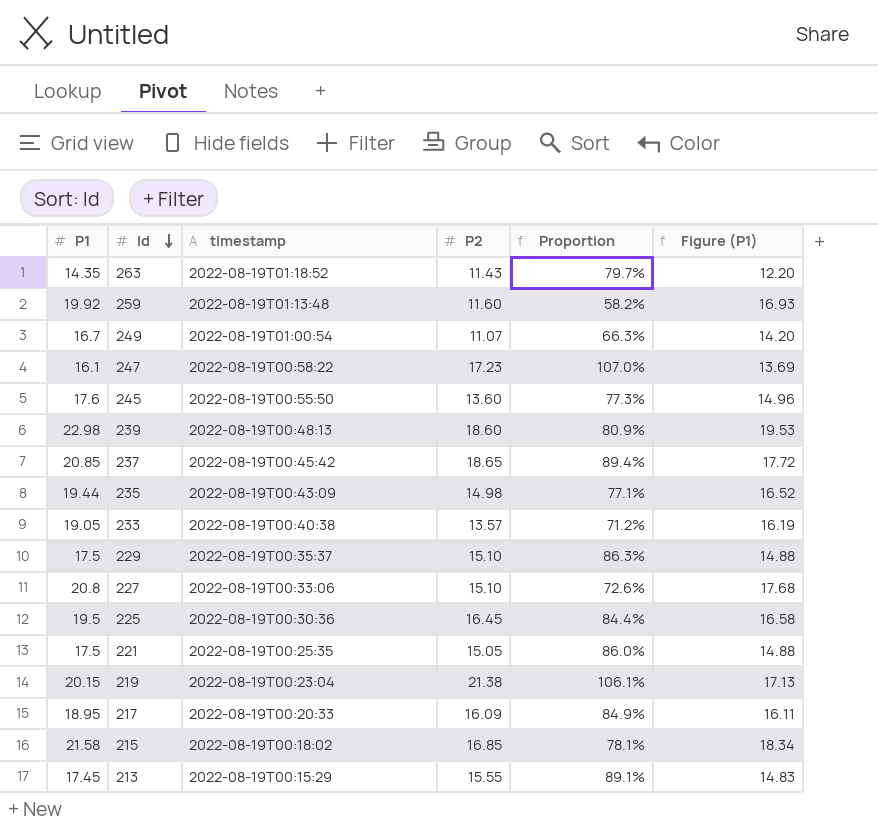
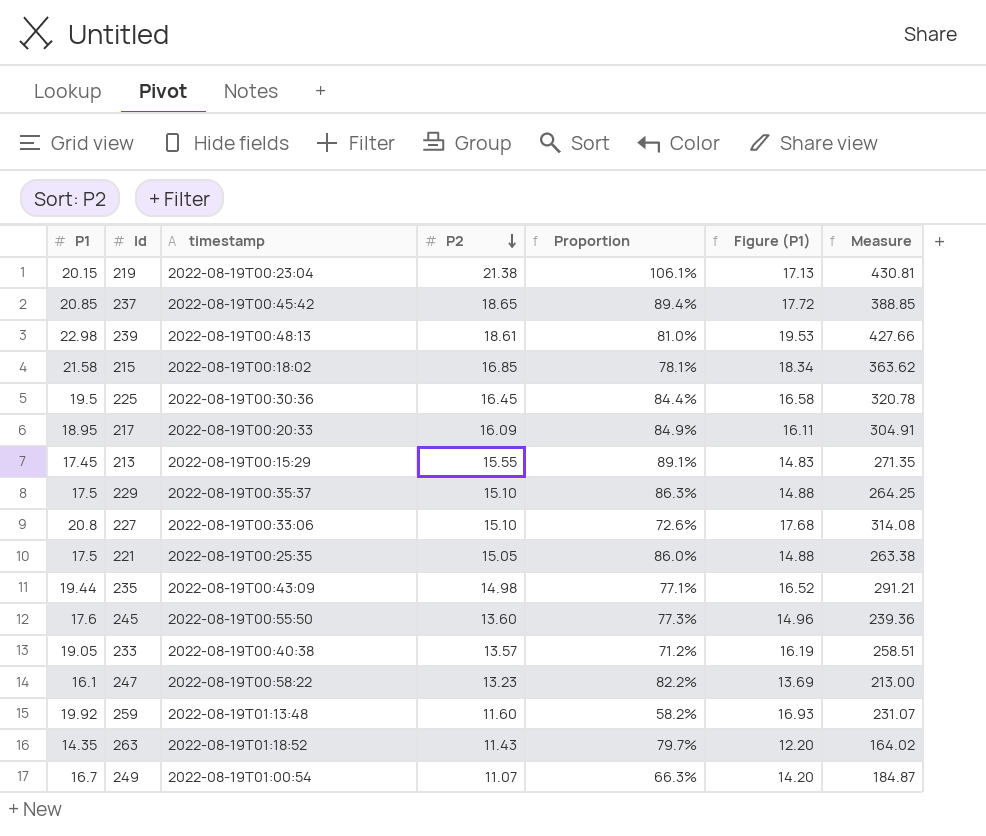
row order: Id descending -> P2 descending
column Measure | formula: none -> [P1] * [P2]
239 | P2: 18.60 -> 18.61
239 | Proportion: 80.9% -> 81.0%
247 | P2: 17.23 -> 13.23
247 | Proportion: 107.0% -> 82.2%

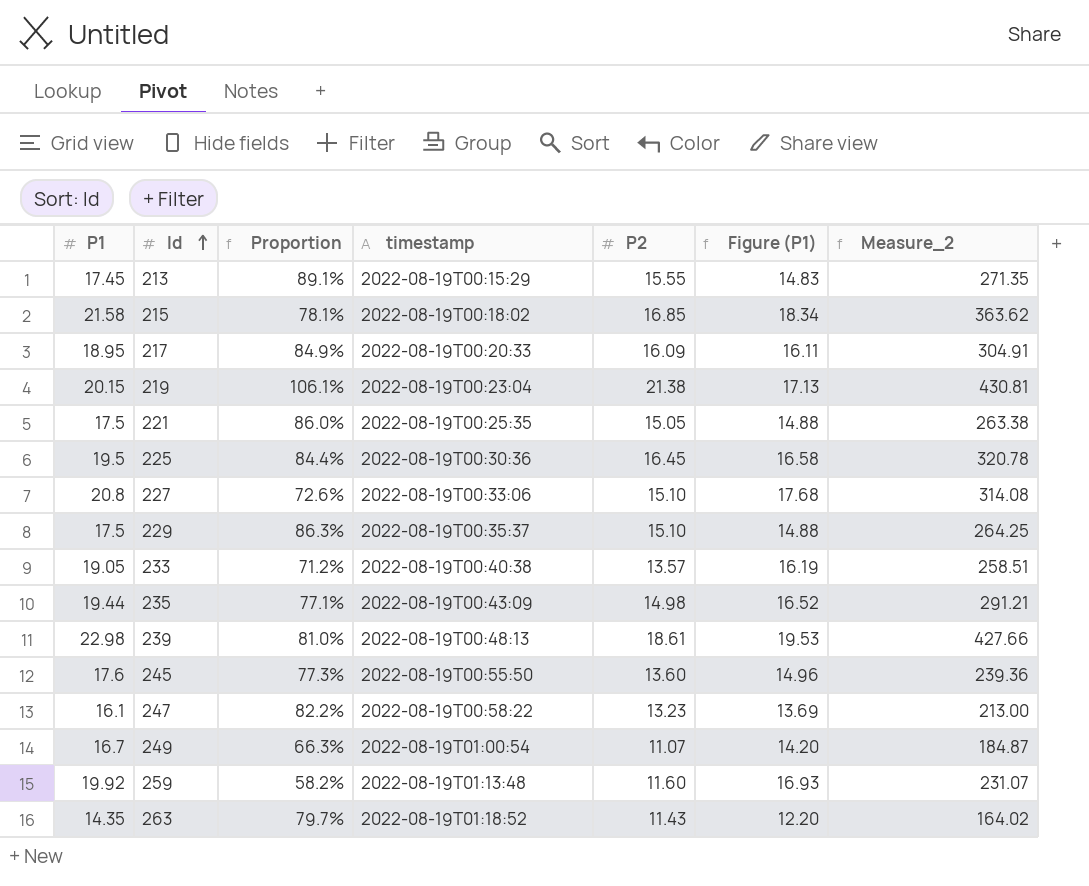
row order: P2 descending -> Id ascending
column Proportion | position: 5 -> 3
column name: Measure -> Measure_2
row 237: 20.85 | 2022-08-19T00:45:42 | 18.65 | 89.4% | 17.72 | 388.85 -> none

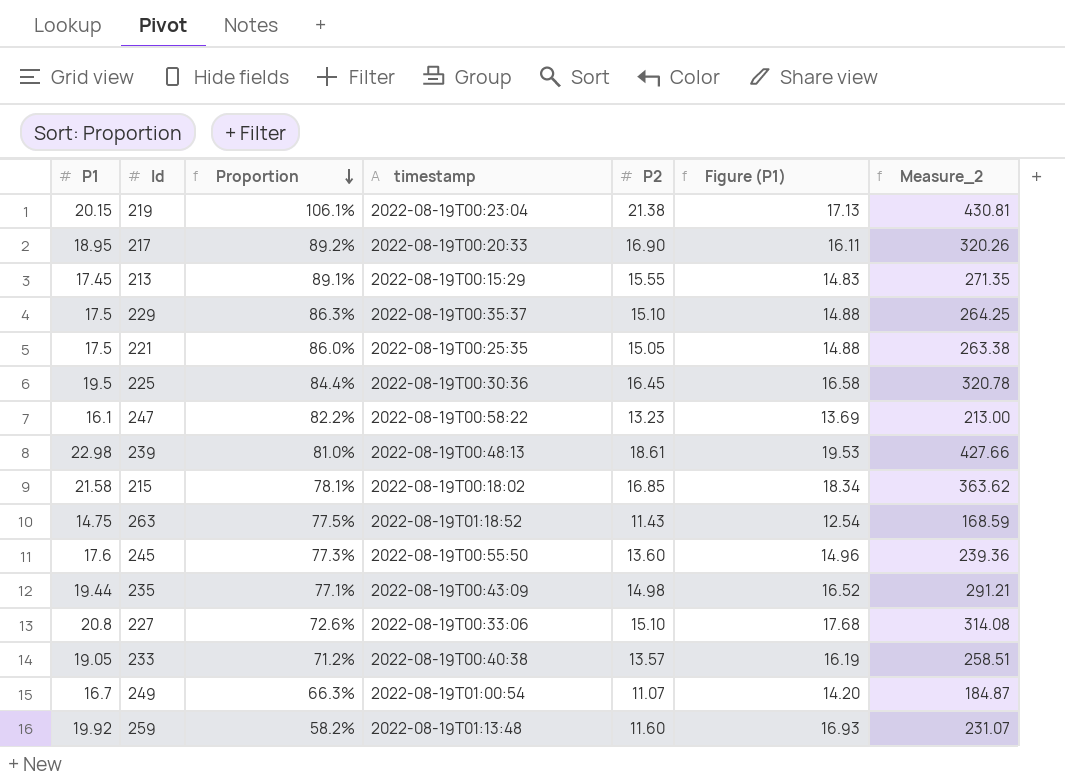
row order: Id ascending -> Proportion descending
217 | Proportion: 84.9% -> 89.2%
217 | P2: 16.09 -> 16.90
217 | Measure_2: 304.91 -> 320.26
263 | P1: 14.35 -> 14.75
263 | Proportion: 79.7% -> 77.5%
263 | Figure (P1): 12.20 -> 12.54
263 | Measure_2: 164.02 -> 168.59

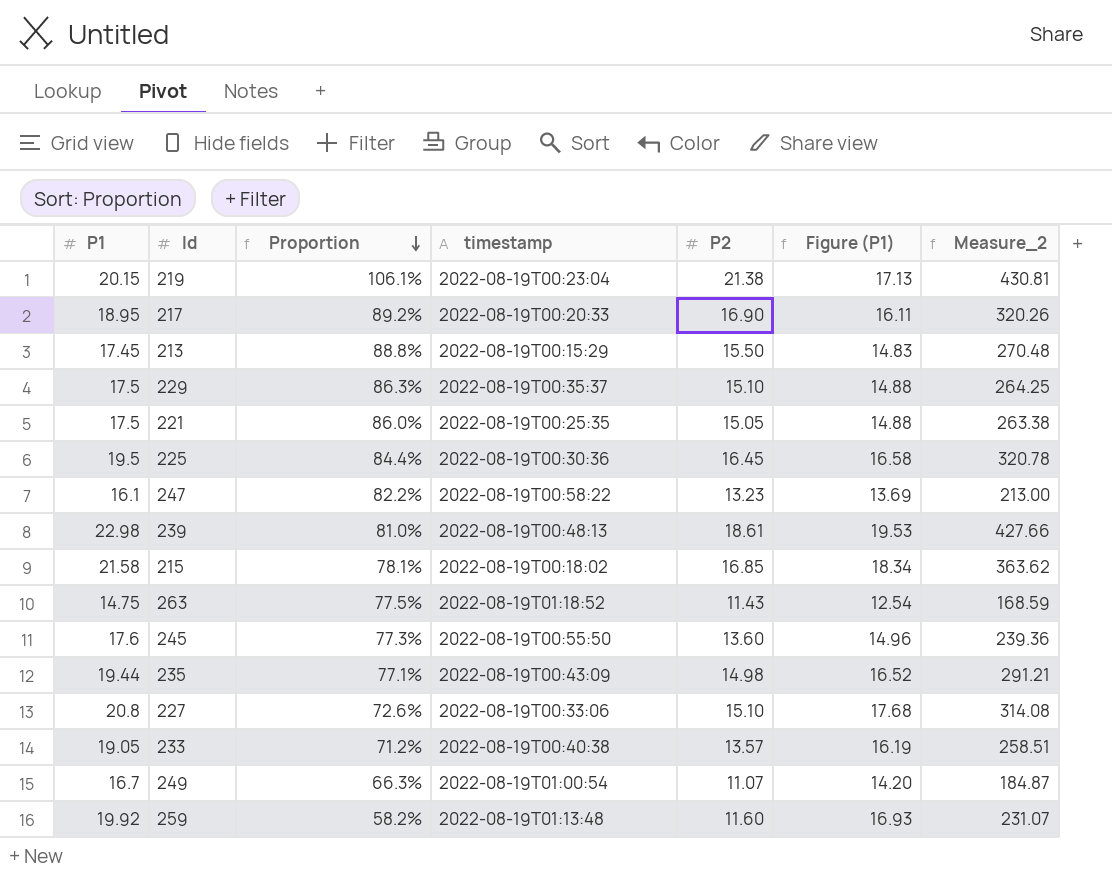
213 | Proportion: 89.1% -> 88.8%
213 | P2: 15.55 -> 15.50
213 | Measure_2: 271.35 -> 270.48

